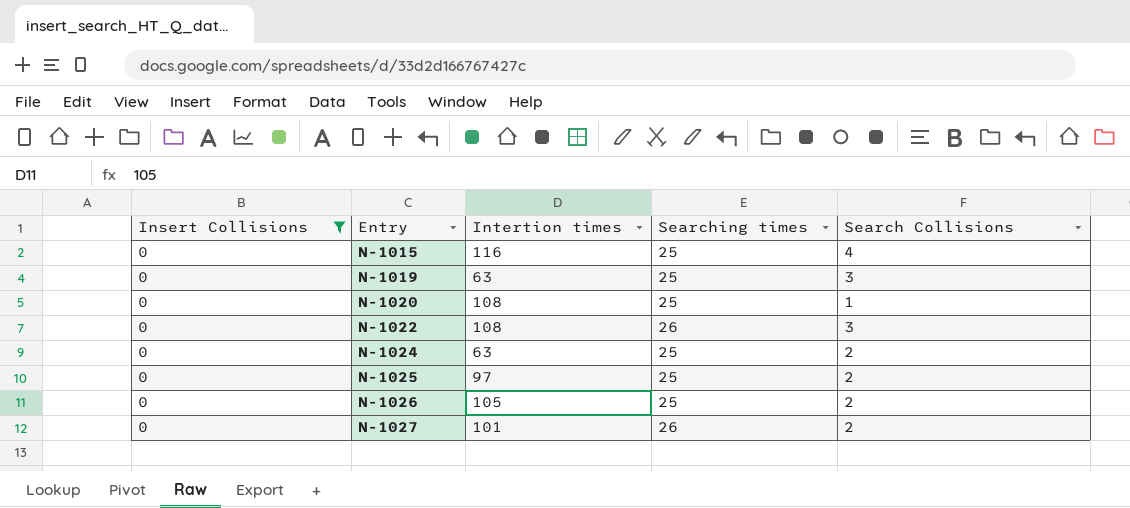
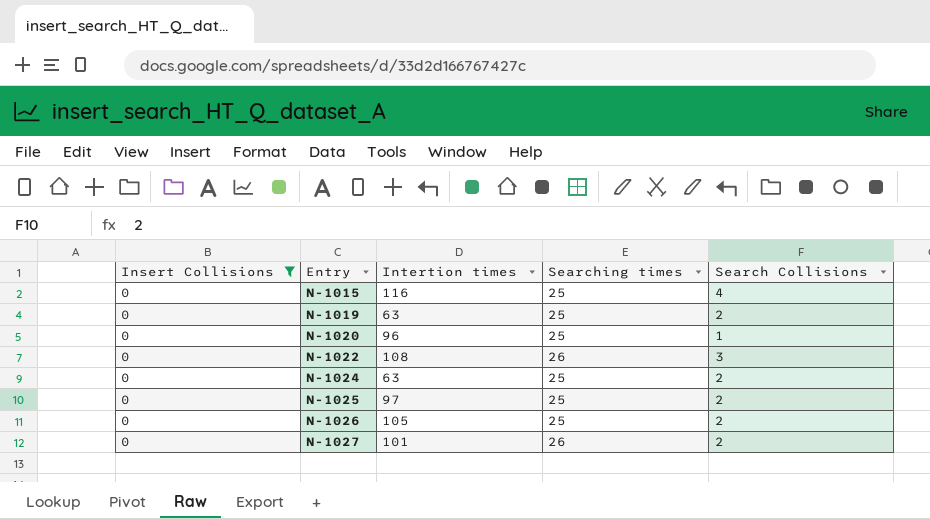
N-1019 | Search Collisions: 3 -> 2
N-1020 | Intertion times: 108 -> 96

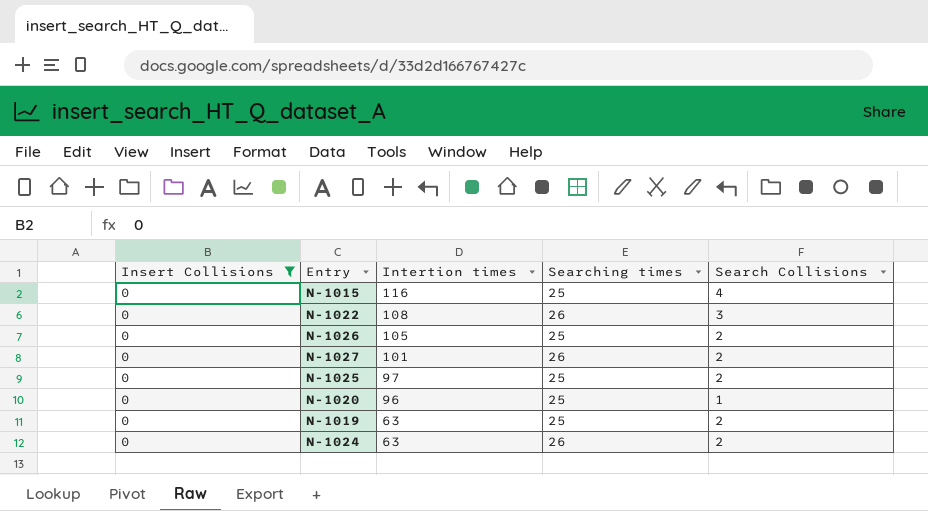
row order: Entry ascending -> Intertion times descending
N-1024 | Searching times: 25 -> 26

